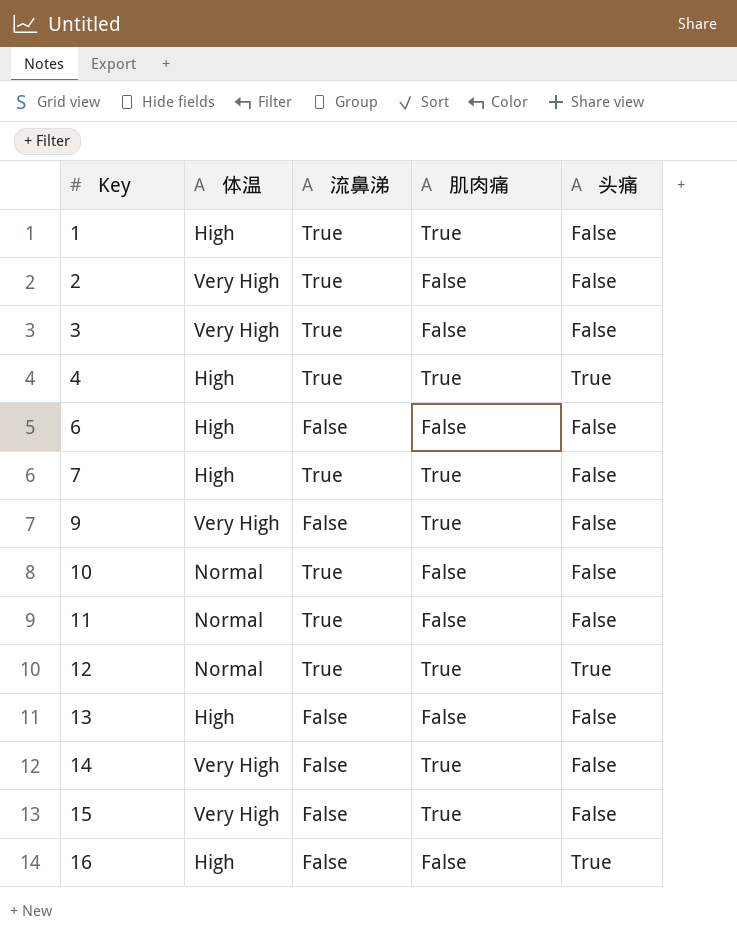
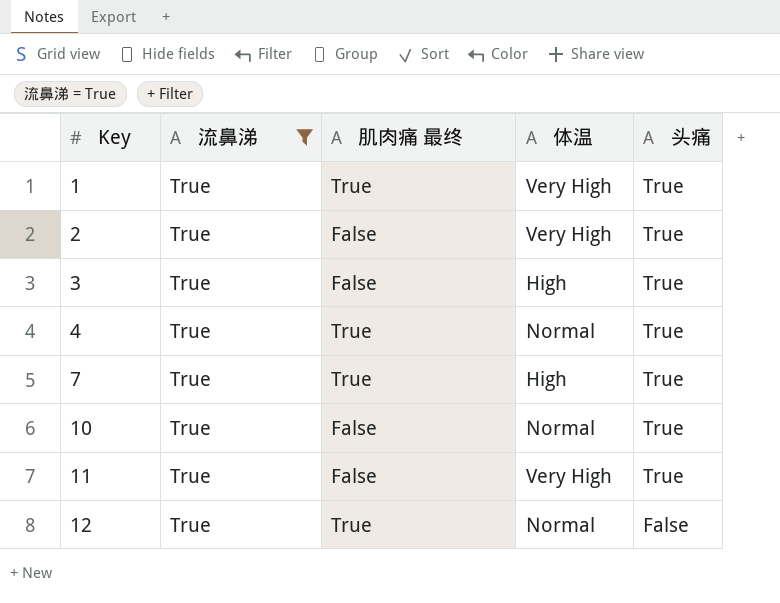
filter: none -> 流鼻涕 = True
column name: 肌肉痛 -> 肌肉痛 最终
column 体温 | position: 2 -> 4
1 | 体温: High -> Very High
1 | 头痛: False -> True
2 | 头痛: False -> True
3 | 体温: Very High -> High
3 | 头痛: False -> True
4 | 体温: High -> Normal
7 | 头痛: False -> True
10 | 头痛: False -> True
11 | 体温: Normal -> Very High
11 | 头痛: False -> True
12 | 头痛: True -> False

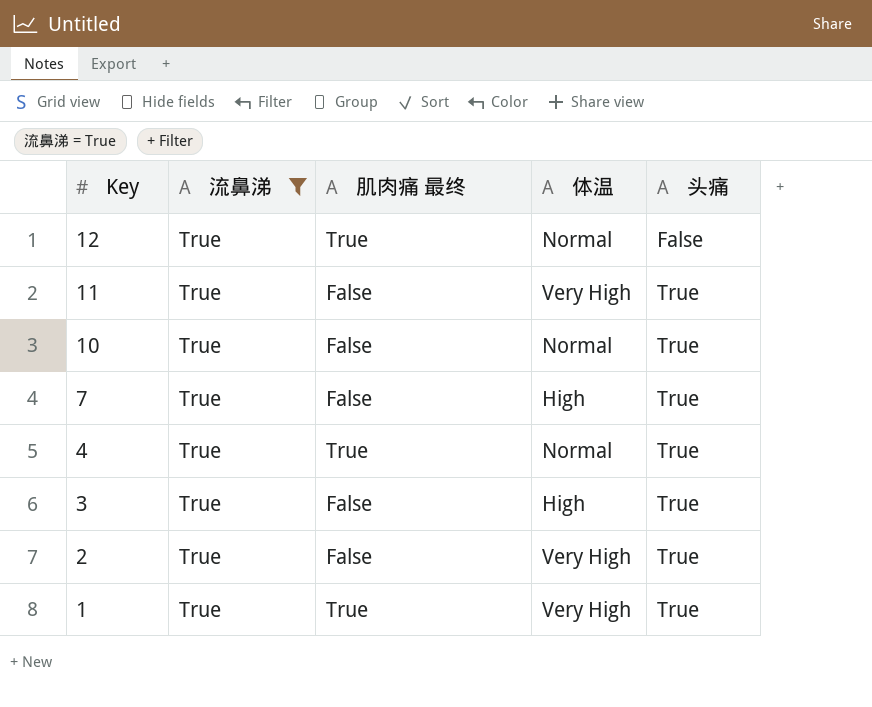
row order: Key ascending -> Key descending
7 | 肌肉痛 最终: True -> False

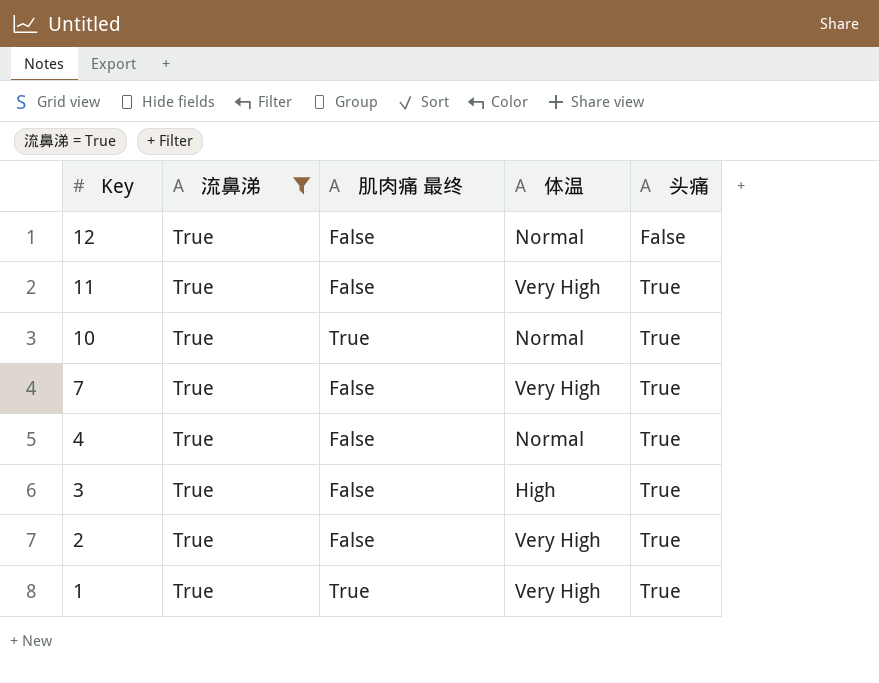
12 | 肌肉痛 最终: True -> False
10 | 肌肉痛 最终: False -> True
7 | 体温: High -> Very High
4 | 肌肉痛 最终: True -> False

